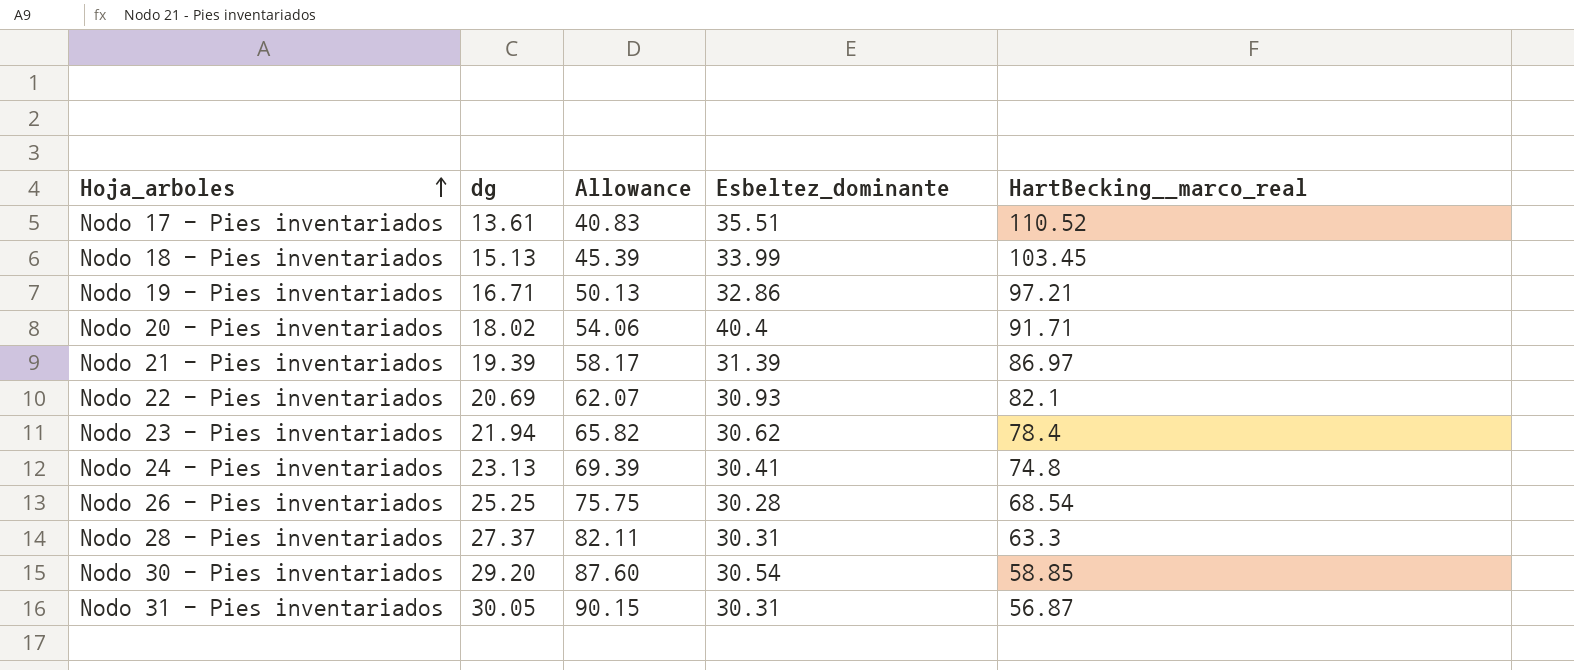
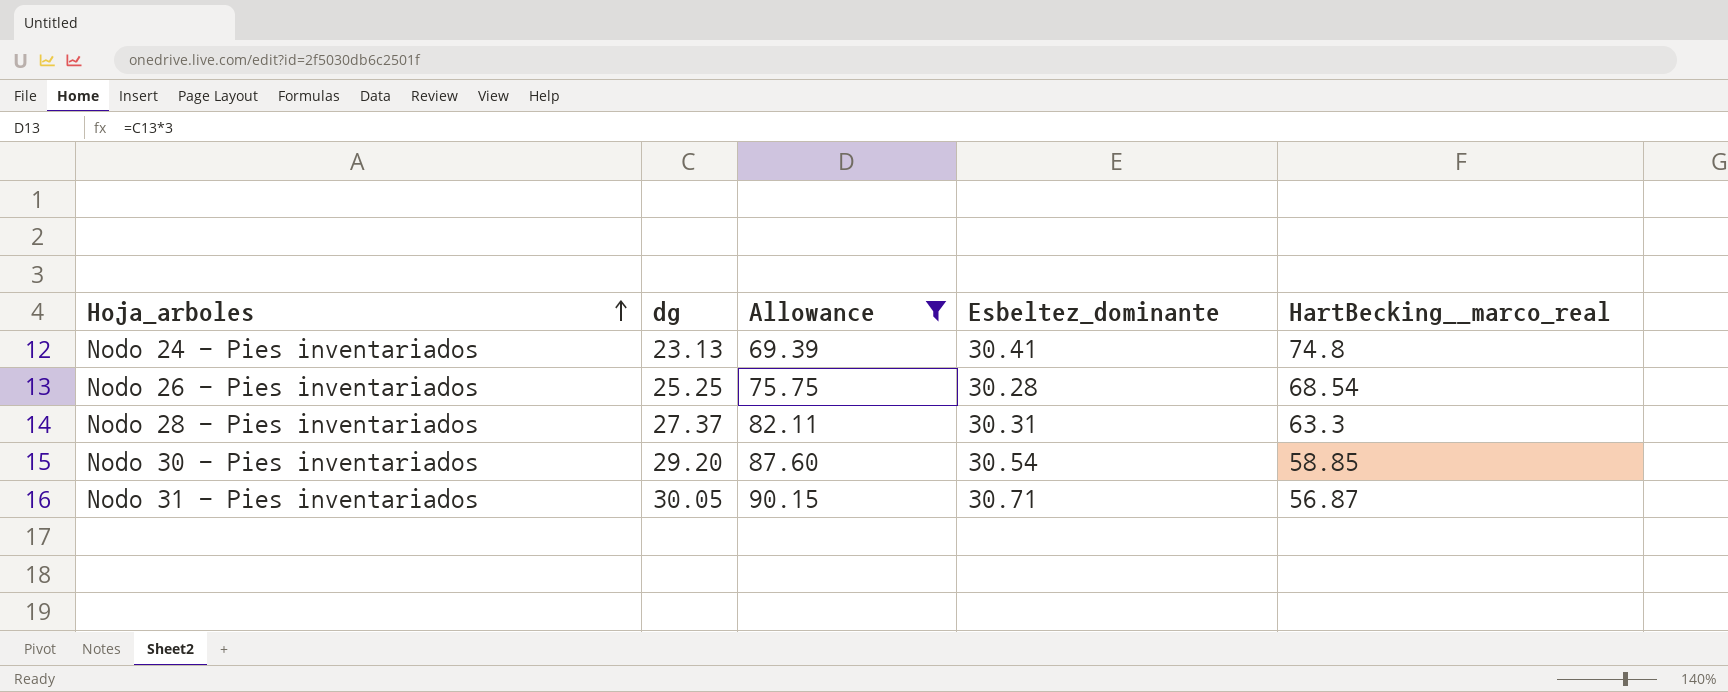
filter: none -> Allowance >= 69.39
Nodo 31 - Pies inventariados | Esbeltez_dominante: 30.31 -> 30.71

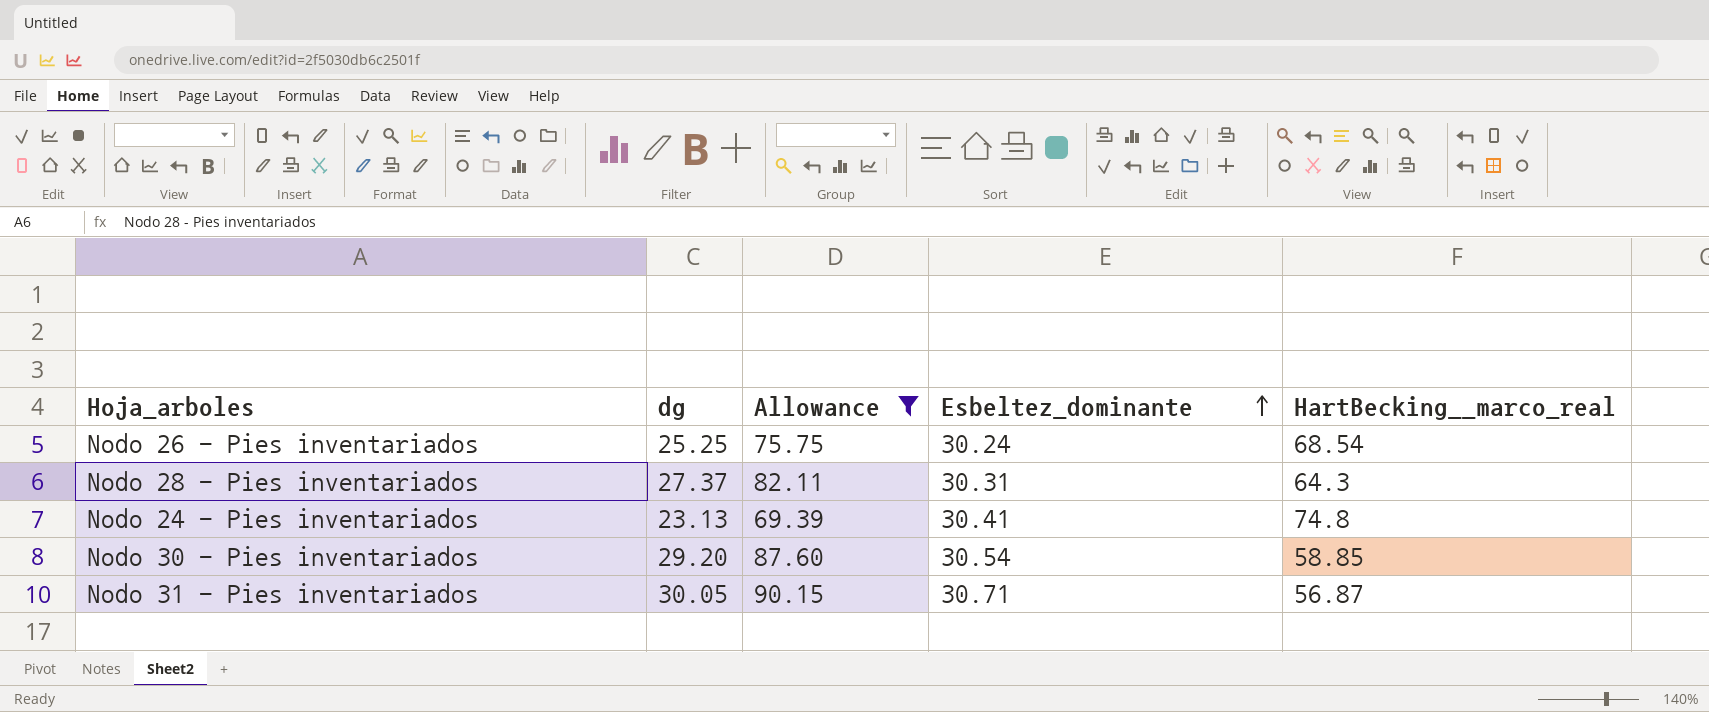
row order: Hoja_arboles ascending -> Esbeltez_dominante ascending
Nodo 26 - Pies inventariados | Esbeltez_dominante: 30.28 -> 30.24
Nodo 28 - Pies inventariados | HartBecking__marco_real: 63.3 -> 64.3

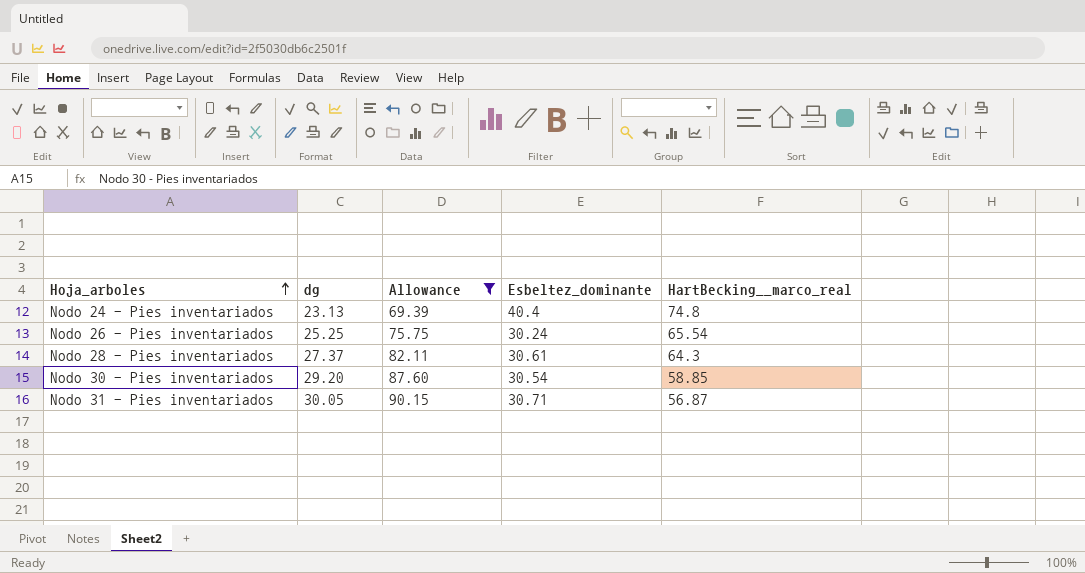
row order: Esbeltez_dominante ascending -> Hoja_arboles ascending
Nodo 24 - Pies inventariados | Esbeltez_dominante: 30.41 -> 40.4
Nodo 26 - Pies inventariados | HartBecking__marco_real: 68.54 -> 65.54
Nodo 28 - Pies inventariados | Esbeltez_dominante: 30.31 -> 30.61

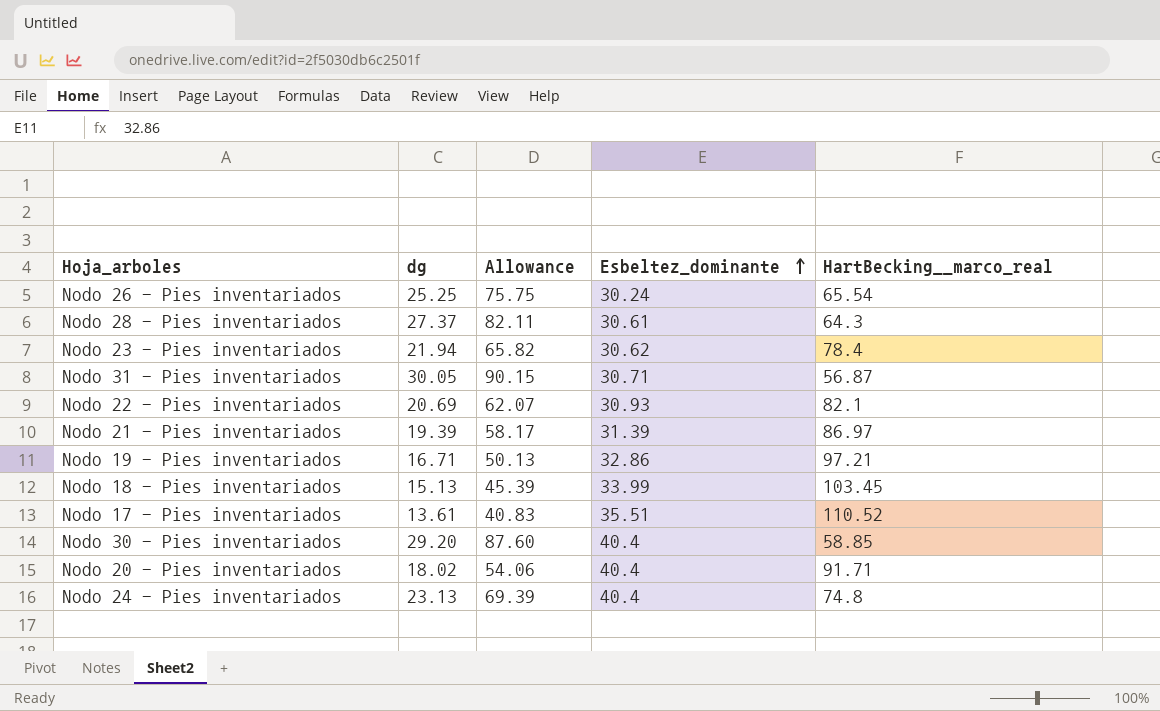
filter: Allowance >= 69.39 -> none
row order: Hoja_arboles ascending -> Esbeltez_dominante ascending
Nodo 30 - Pies inventariados | Esbeltez_dominante: 30.54 -> 40.4

